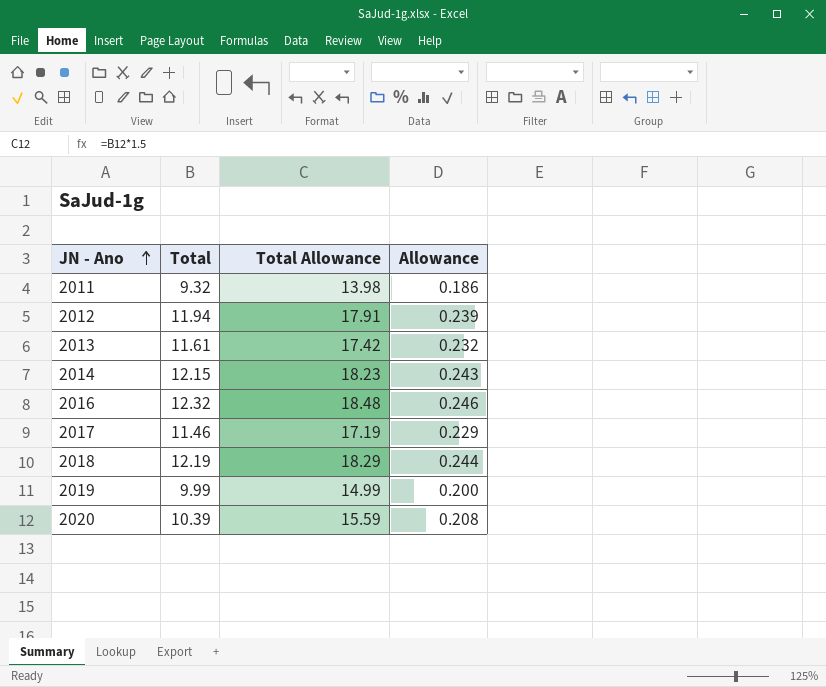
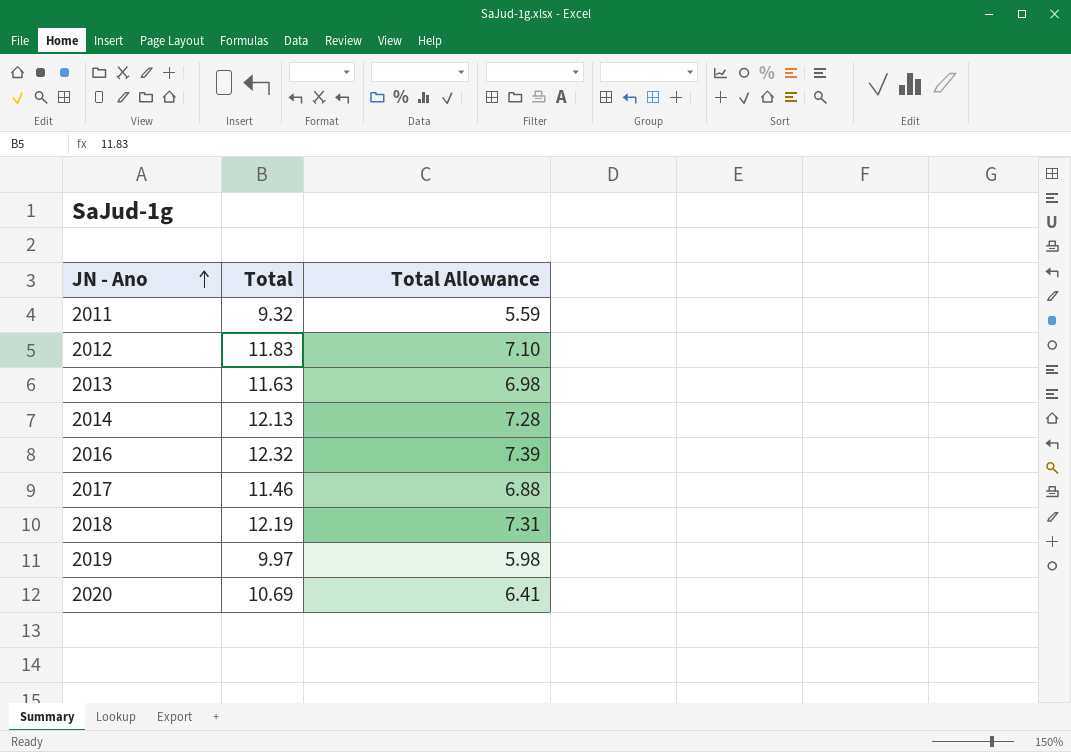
column Allowance | formula: [Total] * 0.02 -> none
column Total Allowance | formula: [Total] * 1.5 -> [Total] * 0.6
2012 | Total: 11.94 -> 11.83
2013 | Total: 11.61 -> 11.63
2014 | Total: 12.15 -> 12.13
2019 | Total: 9.99 -> 9.97
2020 | Total: 10.39 -> 10.69

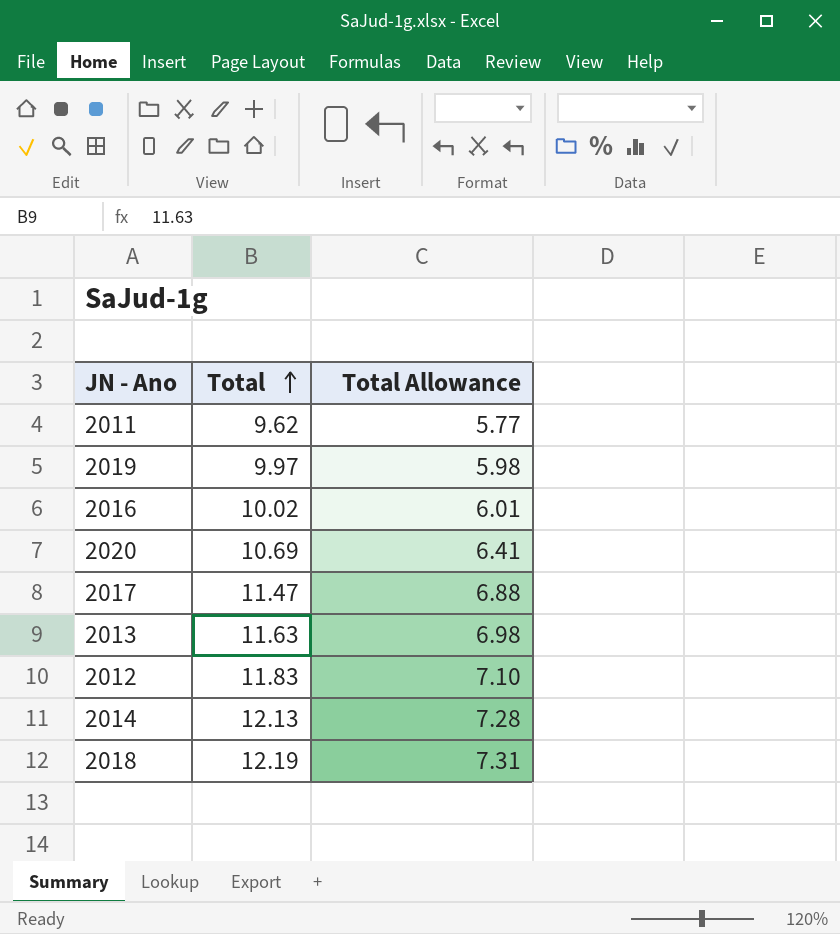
row order: JN - Ano ascending -> Total ascending
2011 | Total: 9.32 -> 9.62
2011 | Total Allowance: 5.59 -> 5.77
2016 | Total: 12.32 -> 10.02
2016 | Total Allowance: 7.39 -> 6.01
2017 | Total: 11.46 -> 11.47

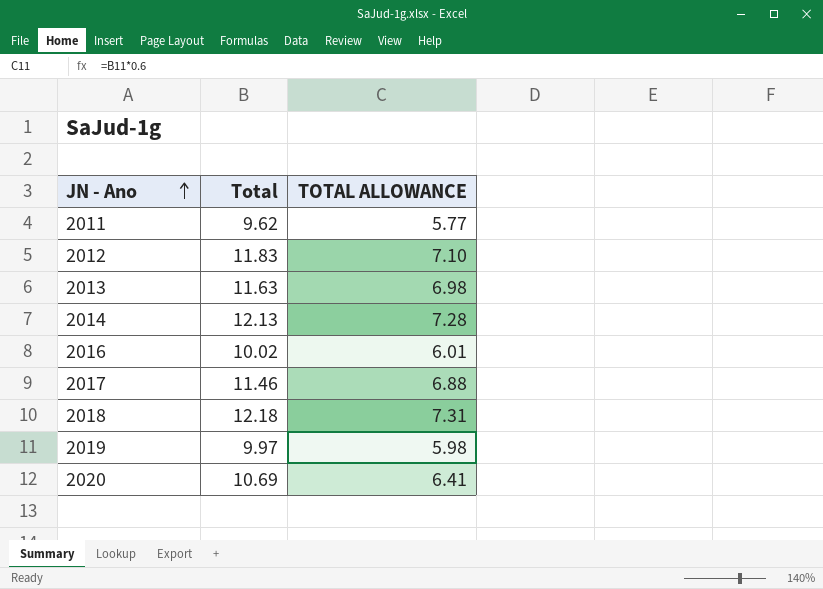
row order: Total ascending -> JN - Ano ascending
column name: Total Allowance -> TOTAL ALLOWANCE
2017 | Total: 11.47 -> 11.46
2018 | Total: 12.19 -> 12.18

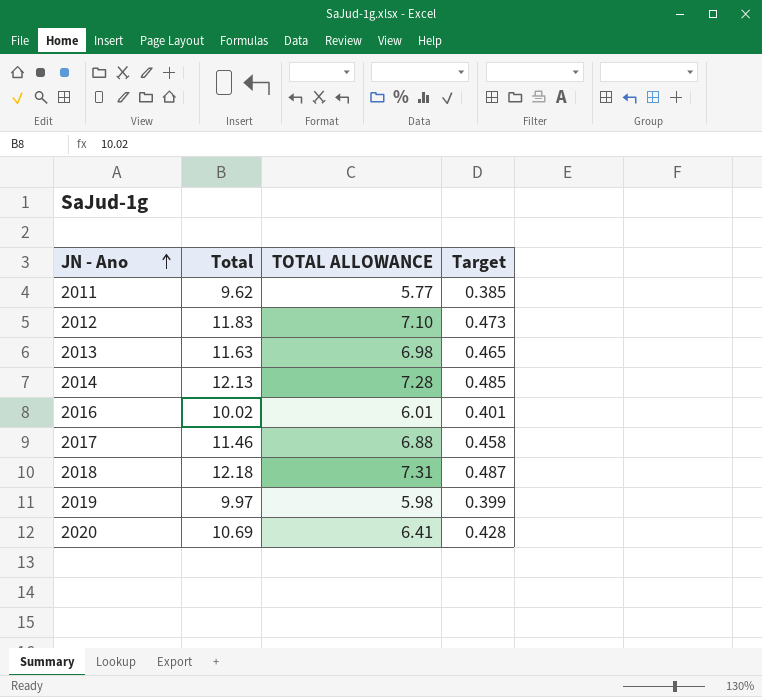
column Target | formula: none -> [Total] * 0.04

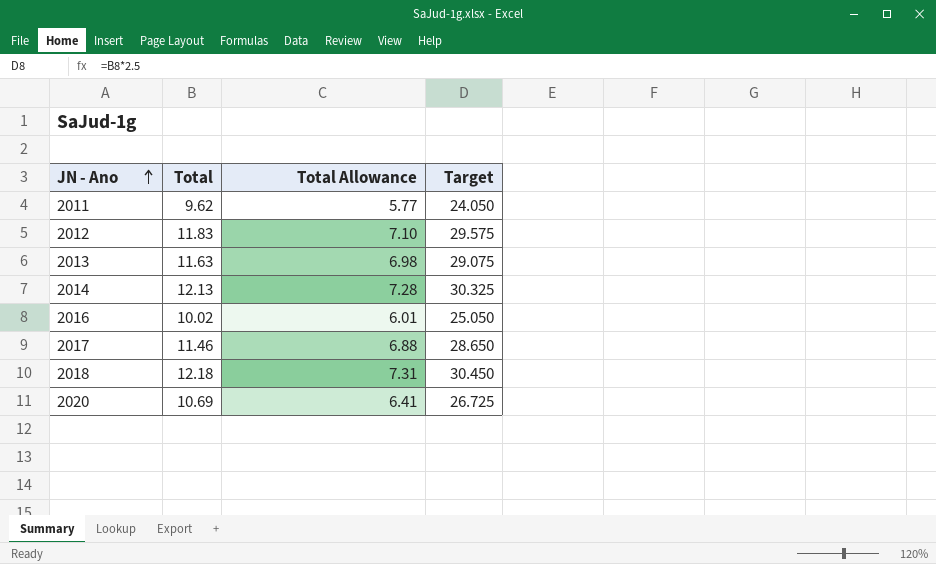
column name: TOTAL ALLOWANCE -> Total Allowance
column Target | formula: [Total] * 0.04 -> [Total] * 2.5
row 2019: 9.97 | 5.98 | 0.399 -> none

